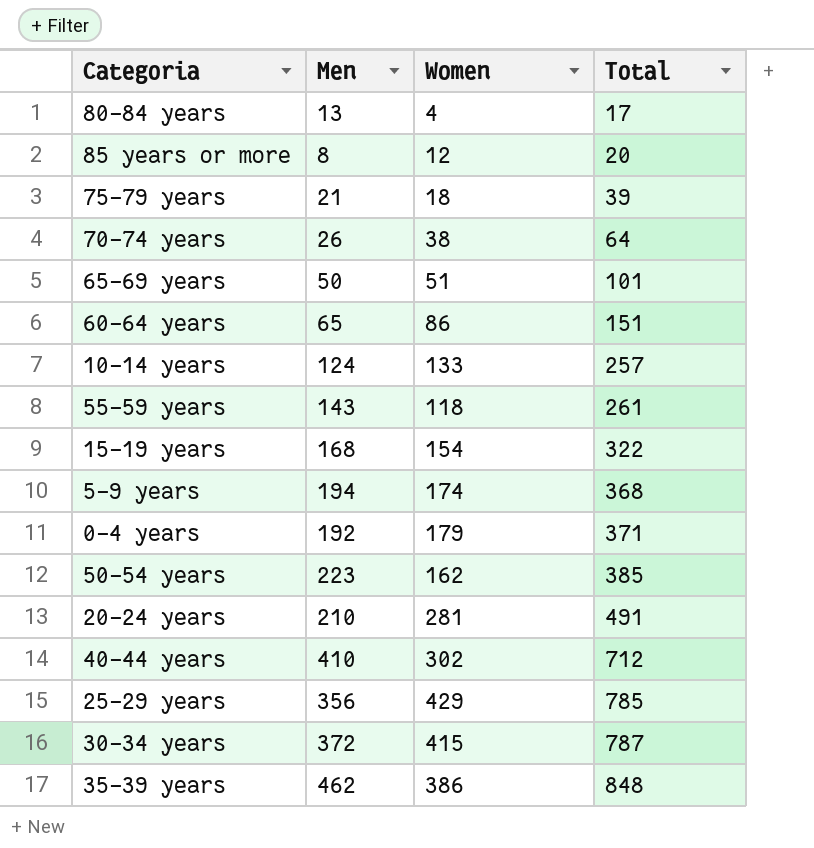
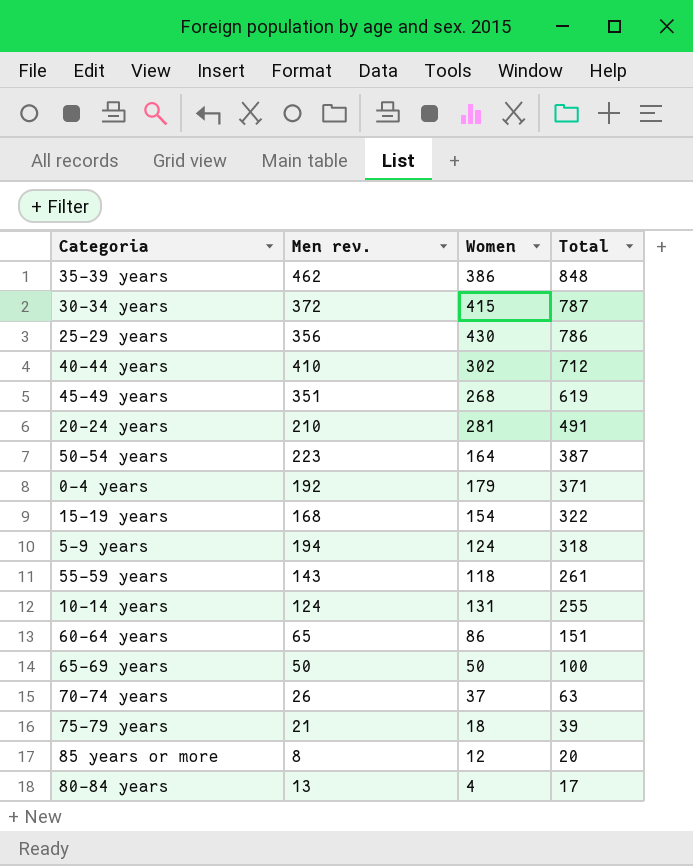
row order: Total ascending -> Total descending
column name: Men -> Men rev.
25-29 years | Women: 429 -> 430
25-29 years | Total: 785 -> 786
row 45-49 years: none -> 351 | 268 | 619
50-54 years | Women: 162 -> 164
50-54 years | Total: 385 -> 387
5-9 years | Women: 174 -> 124
5-9 years | Total: 368 -> 318
10-14 years | Women: 133 -> 131
10-14 years | Total: 257 -> 255
65-69 years | Women: 51 -> 50
65-69 years | Total: 101 -> 100
70-74 years | Women: 38 -> 37
70-74 years | Total: 64 -> 63

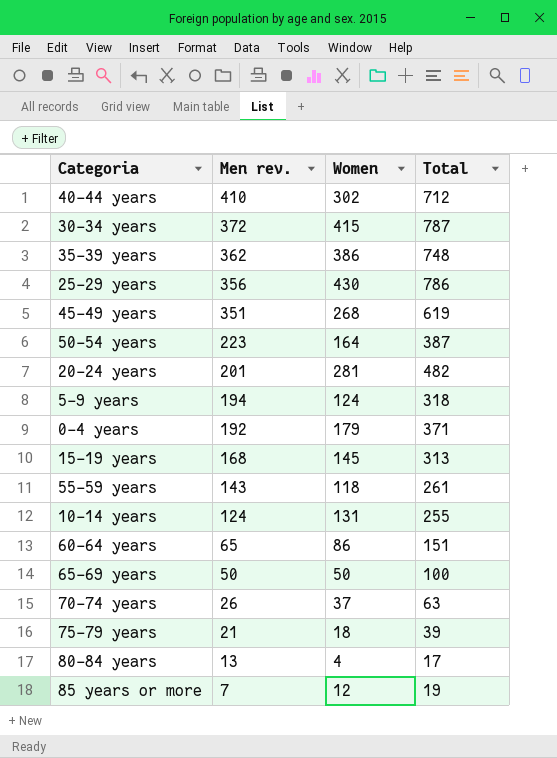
row order: Total descending -> Men rev. descending
35-39 years | Men rev.: 462 -> 362
35-39 years | Total: 848 -> 748
20-24 years | Men rev.: 210 -> 201
20-24 years | Total: 491 -> 482
15-19 years | Women: 154 -> 145
15-19 years | Total: 322 -> 313
85 years or more | Men rev.: 8 -> 7
85 years or more | Total: 20 -> 19

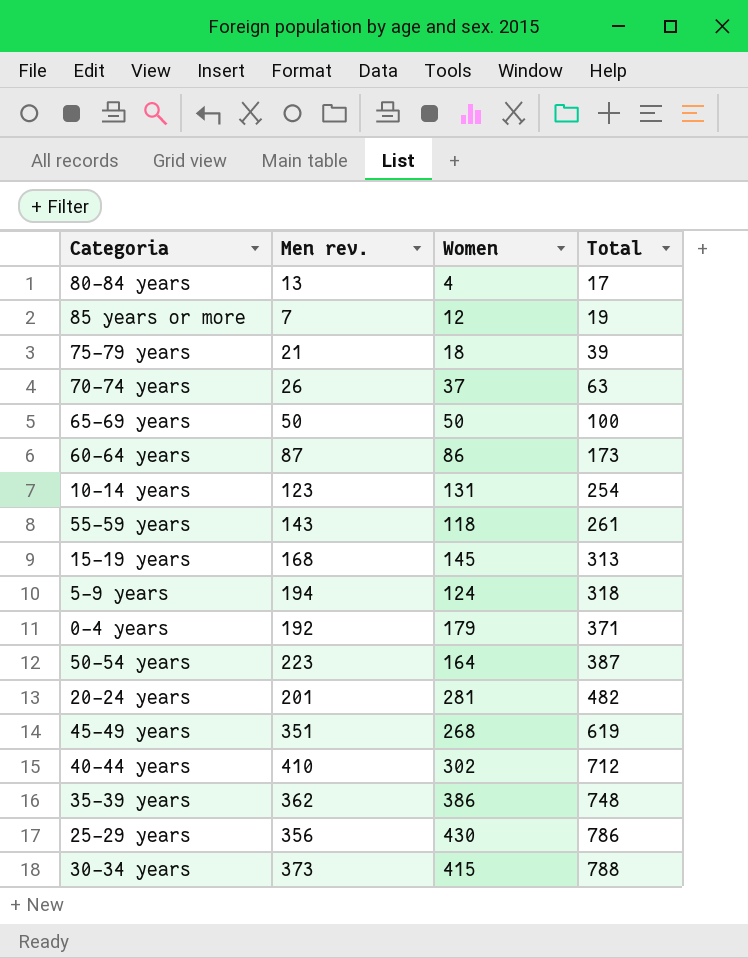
row order: Men rev. descending -> Total ascending
60-64 years | Men rev.: 65 -> 87
60-64 years | Total: 151 -> 173
10-14 years | Men rev.: 124 -> 123
10-14 years | Total: 255 -> 254
30-34 years | Men rev.: 372 -> 373
30-34 years | Total: 787 -> 788

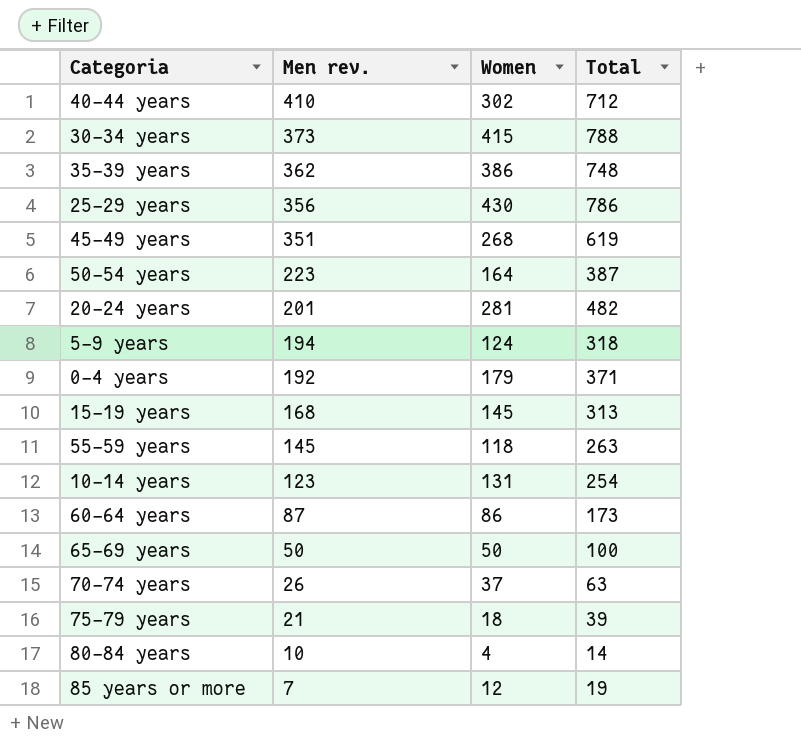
row order: Total ascending -> Men rev. descending
55-59 years | Men rev.: 143 -> 145
55-59 years | Total: 261 -> 263
80-84 years | Men rev.: 13 -> 10
80-84 years | Total: 17 -> 14

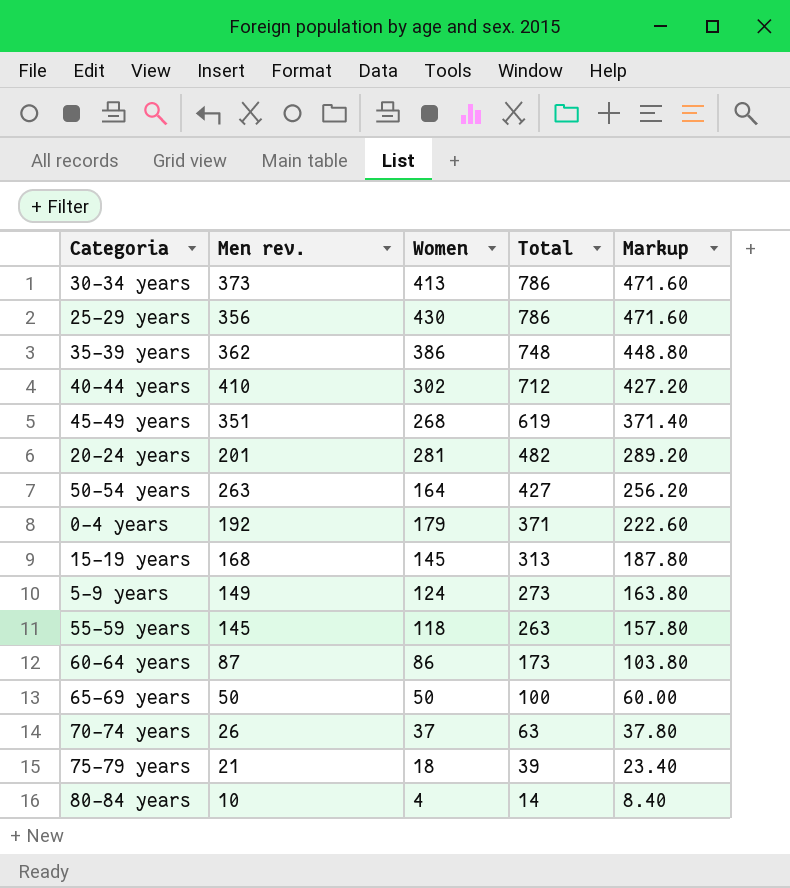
row order: Men rev. descending -> Total descending
column Markup | formula: none -> [Total] * 0.6
row 10-14 years: 123 | 131 | 254 -> none
row 85 years or more: 7 | 12 | 19 -> none
30-34 years | Women: 415 -> 413
30-34 years | Total: 788 -> 786
50-54 years | Men rev.: 223 -> 263
50-54 years | Total: 387 -> 427
5-9 years | Men rev.: 194 -> 149
5-9 years | Total: 318 -> 273

